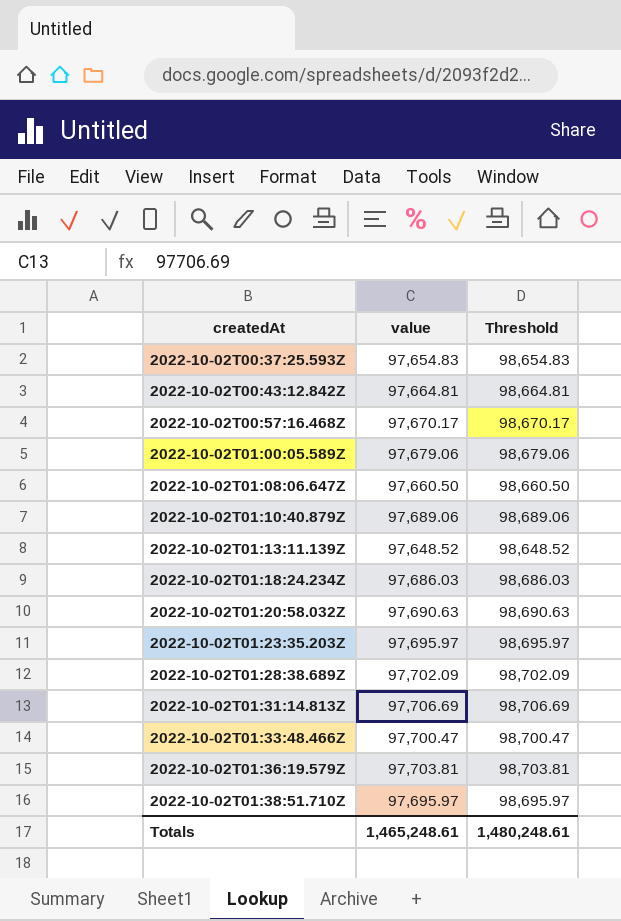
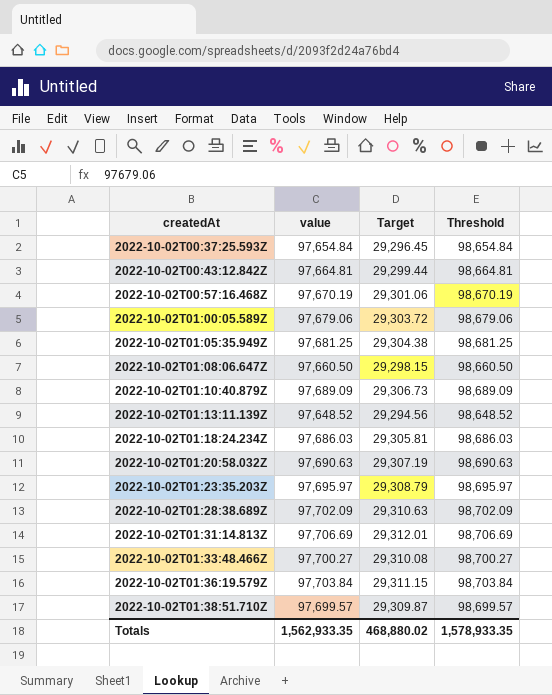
column Target | formula: none -> [value] * 0.3
2022-10-02T00:37:25.593Z | value: 97,654.83 -> 97,654.84
2022-10-02T00:37:25.593Z | Threshold: 98,654.83 -> 98,654.84
2022-10-02T00:57:16.468Z | value: 97,670.17 -> 97,670.19
2022-10-02T00:57:16.468Z | Threshold: 98,670.17 -> 98,670.19
row 2022-10-02T01:05:35.949Z: none -> 97,681.25 | 29,304.38 | 98,681.25
2022-10-02T01:10:40.879Z | value: 97,689.06 -> 97,689.09
2022-10-02T01:10:40.879Z | Threshold: 98,689.06 -> 98,689.09
2022-10-02T01:33:48.466Z | value: 97,700.47 -> 97,700.27
2022-10-02T01:33:48.466Z | Threshold: 98,700.47 -> 98,700.27
2022-10-02T01:36:19.579Z | value: 97,703.81 -> 97,703.84
2022-10-02T01:36:19.579Z | Threshold: 98,703.81 -> 98,703.84
2022-10-02T01:38:51.710Z | value: 97,695.97 -> 97,699.57
2022-10-02T01:38:51.710Z | Threshold: 98,695.97 -> 98,699.57
Totals | value: 1,465,248.61 -> 1,562,933.35
Totals | Threshold: 1,480,248.61 -> 1,578,933.35

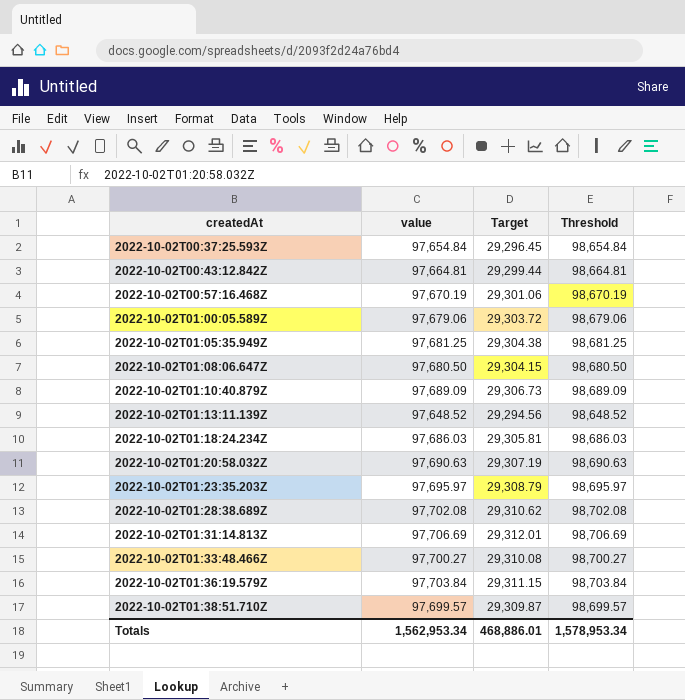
2022-10-02T01:08:06.647Z | value: 97,660.50 -> 97,680.50
2022-10-02T01:08:06.647Z | Target: 29,298.15 -> 29,304.15
2022-10-02T01:08:06.647Z | Threshold: 98,660.50 -> 98,680.50
2022-10-02T01:28:38.689Z | value: 97,702.09 -> 97,702.08
2022-10-02T01:28:38.689Z | Target: 29,310.63 -> 29,310.62
2022-10-02T01:28:38.689Z | Threshold: 98,702.09 -> 98,702.08
Totals | value: 1,562,933.35 -> 1,562,953.34
Totals | Target: 468,880.02 -> 468,886.01
Totals | Threshold: 1,578,933.35 -> 1,578,953.34

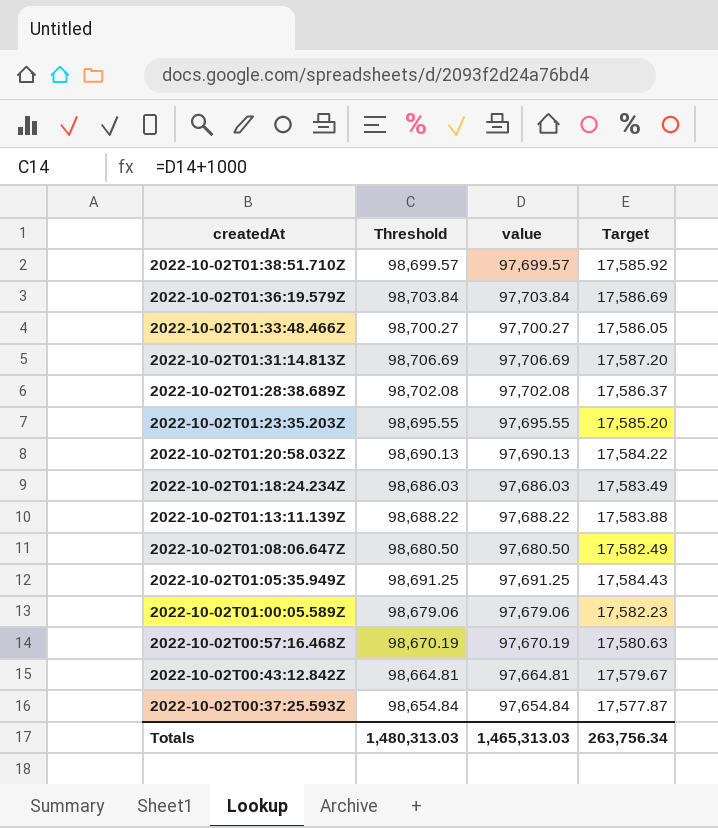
row order: createdAt ascending -> createdAt descending
column Threshold | position: 4 -> 2
column Target | formula: [value] * 0.3 -> [value] * 0.18
row 2022-10-02T01:10:40.879Z: 97,689.09 | 29,306.73 | 98,689.09 -> none
2022-10-02T01:23:35.203Z | Threshold: 98,695.97 -> 98,695.55
2022-10-02T01:23:35.203Z | value: 97,695.97 -> 97,695.55
2022-10-02T01:20:58.032Z | Threshold: 98,690.63 -> 98,690.13
2022-10-02T01:20:58.032Z | value: 97,690.63 -> 97,690.13
2022-10-02T01:13:11.139Z | Threshold: 98,648.52 -> 98,688.22
2022-10-02T01:13:11.139Z | value: 97,648.52 -> 97,688.22
2022-10-02T01:05:35.949Z | Threshold: 98,681.25 -> 98,691.25
2022-10-02T01:05:35.949Z | value: 97,681.25 -> 97,691.25
Totals | Threshold: 1,578,953.34 -> 1,480,313.03
Totals | value: 1,562,953.34 -> 1,465,313.03
Totals | Target: 468,886.01 -> 263,756.34

